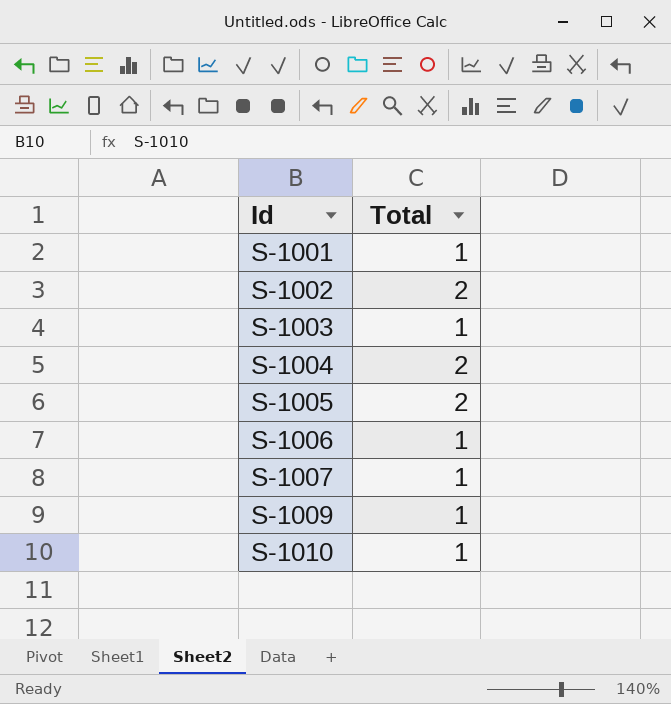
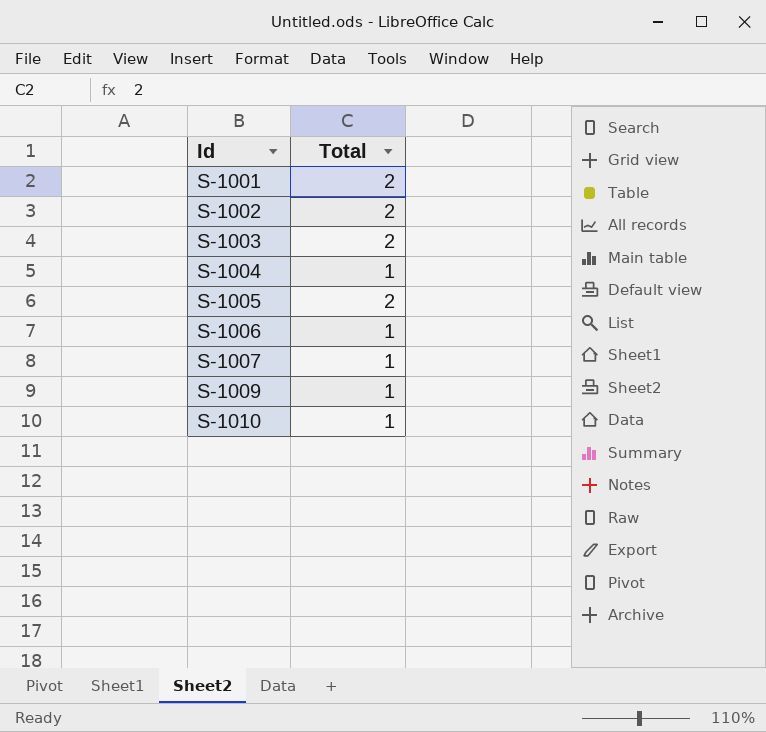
S-1001 | Total: 1 -> 2
S-1003 | Total: 1 -> 2
S-1004 | Total: 2 -> 1

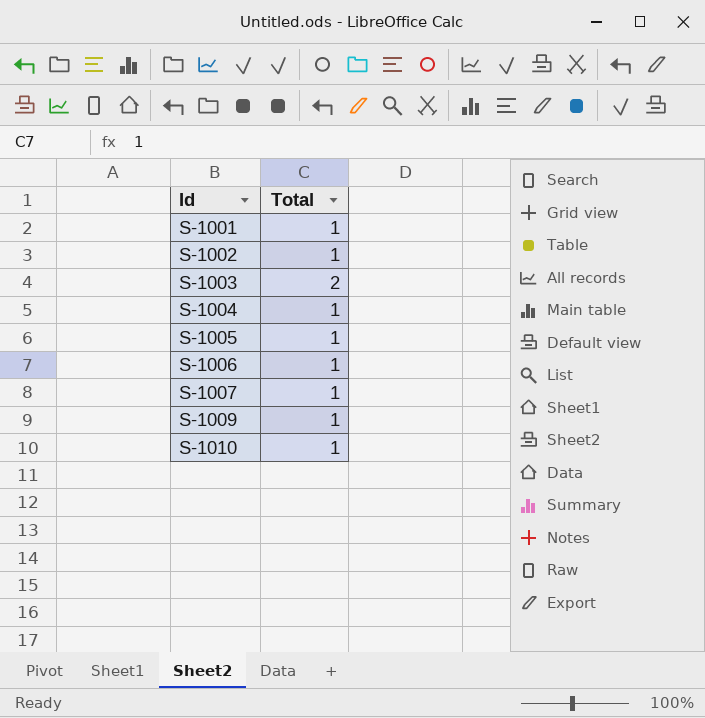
S-1001 | Total: 2 -> 1
S-1002 | Total: 2 -> 1
S-1005 | Total: 2 -> 1

